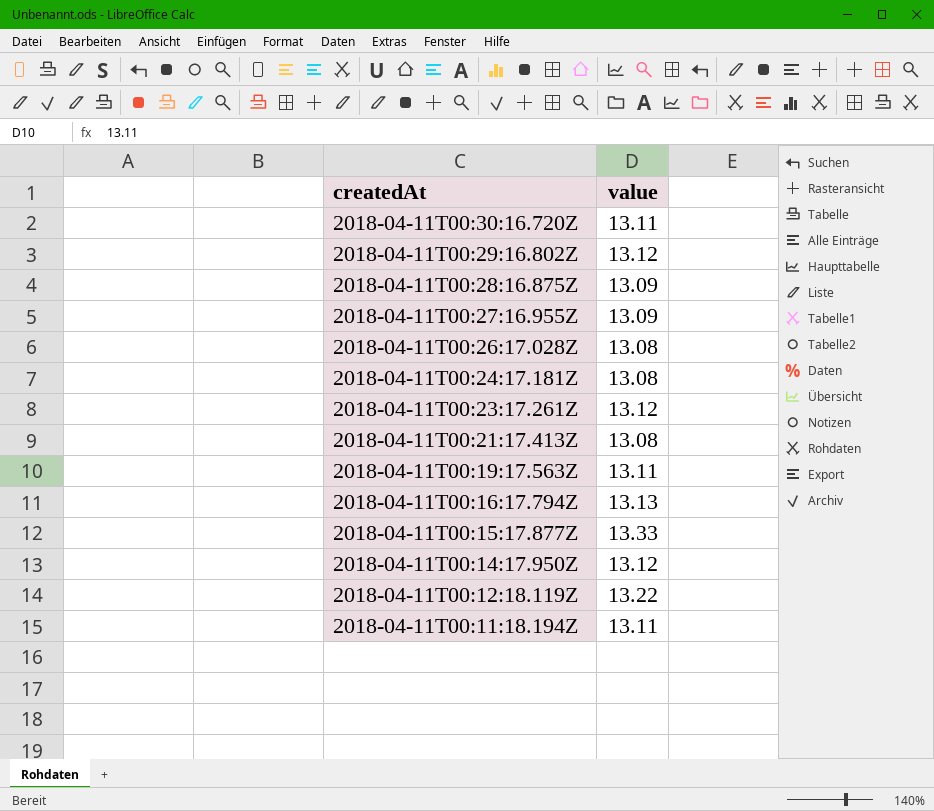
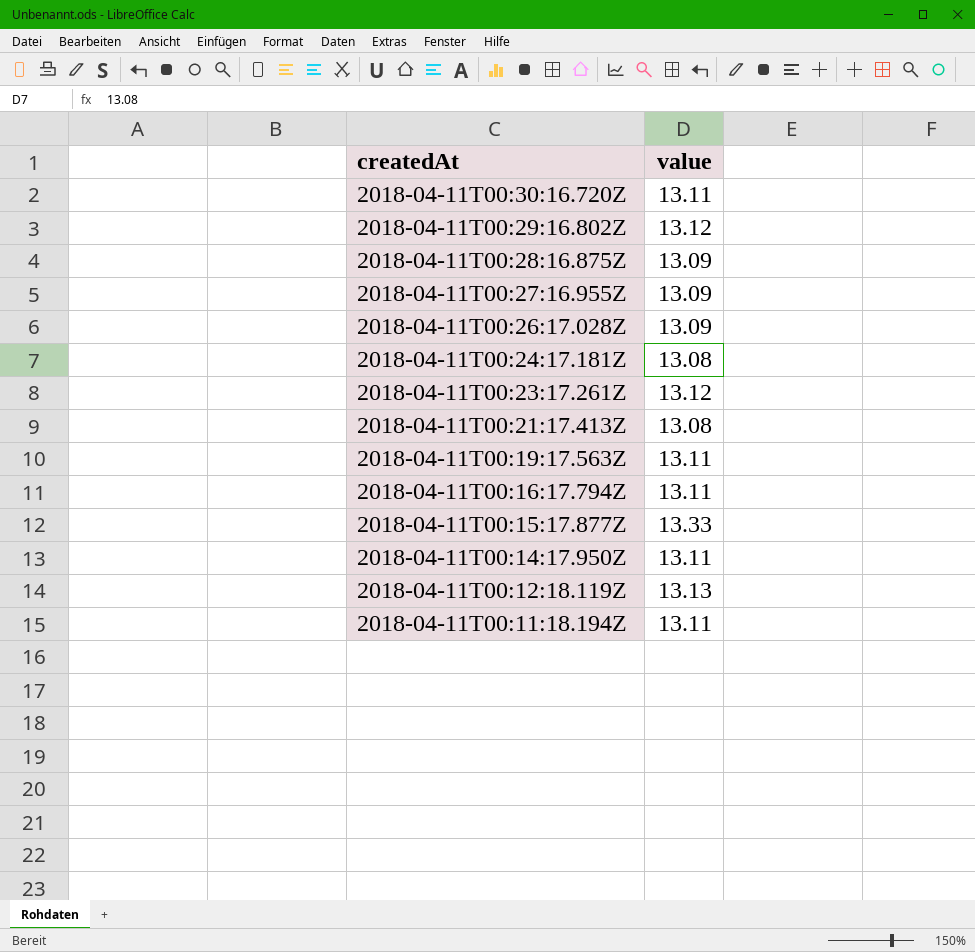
2018-04-11T00:26:17.028Z | value: 13.08 -> 13.09
2018-04-11T00:16:17.794Z | value: 13.13 -> 13.11
2018-04-11T00:14:17.950Z | value: 13.12 -> 13.11
2018-04-11T00:12:18.119Z | value: 13.22 -> 13.13

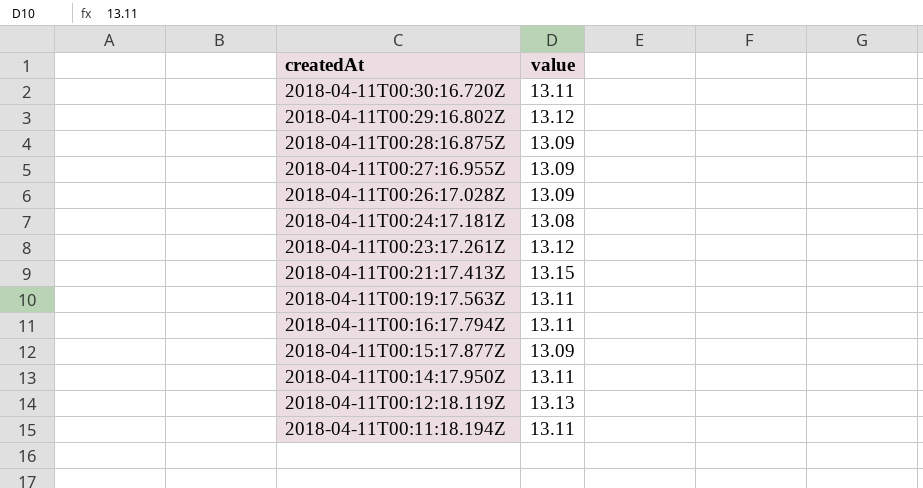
2018-04-11T00:21:17.413Z | value: 13.08 -> 13.15
2018-04-11T00:15:17.877Z | value: 13.33 -> 13.09

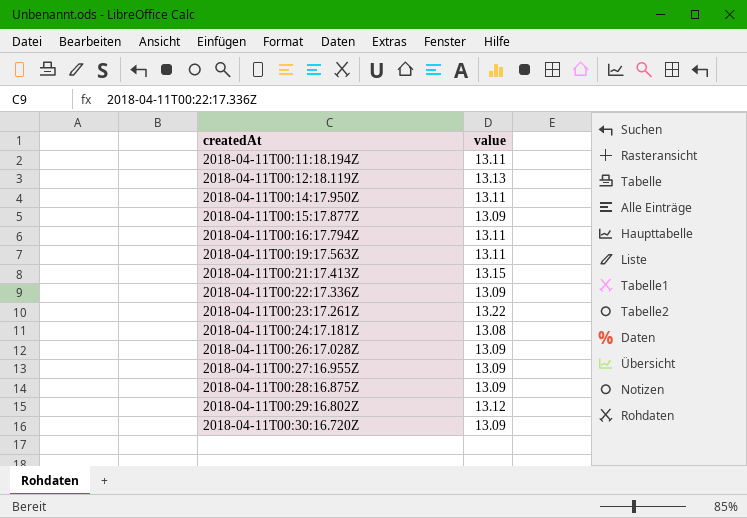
row order: createdAt descending -> createdAt ascending
row 2018-04-11T00:22:17.336Z: none -> 13.09
2018-04-11T00:23:17.261Z | value: 13.12 -> 13.22
2018-04-11T00:30:16.720Z | value: 13.11 -> 13.09

